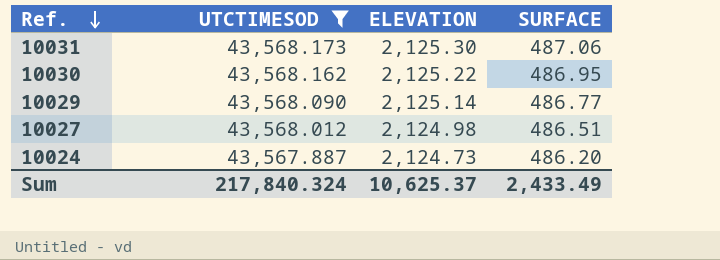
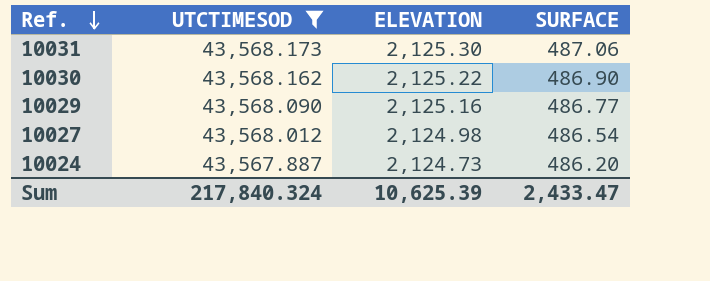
10030 | SURFACE: 486.95 -> 486.90
10029 | ELEVATION: 2,125.14 -> 2,125.16
10027 | SURFACE: 486.51 -> 486.54
Sum | ELEVATION: 10,625.37 -> 10,625.39
Sum | SURFACE: 2,433.49 -> 2,433.47

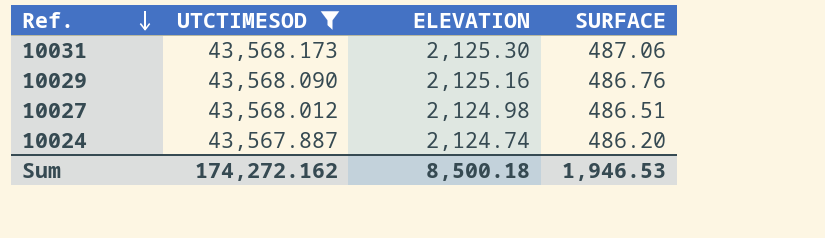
row 10030: 43,568.162 | 2,125.22 | 486.90 -> none
10029 | SURFACE: 486.77 -> 486.76
10027 | SURFACE: 486.54 -> 486.51
10024 | ELEVATION: 2,124.73 -> 2,124.74
Sum | UTCTIMESOD: 217,840.324 -> 174,272.162
Sum | ELEVATION: 10,625.39 -> 8,500.18
Sum | SURFACE: 2,433.47 -> 1,946.53

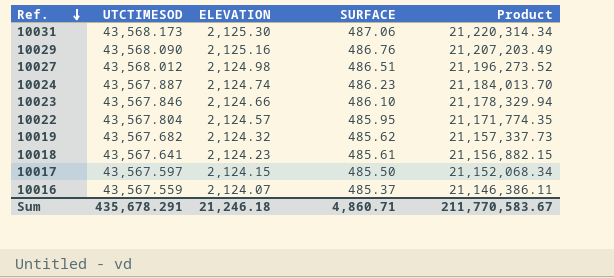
filter: UTCTIMESOD >= 43,567.887 -> none
column Product | formula: none -> [UTCTIMESOD] * [SURFACE]
10024 | SURFACE: 486.20 -> 486.23
Sum | UTCTIMESOD: 174,272.162 -> 435,678.291
Sum | ELEVATION: 8,500.18 -> 21,246.18
Sum | SURFACE: 1,946.53 -> 4,860.71

